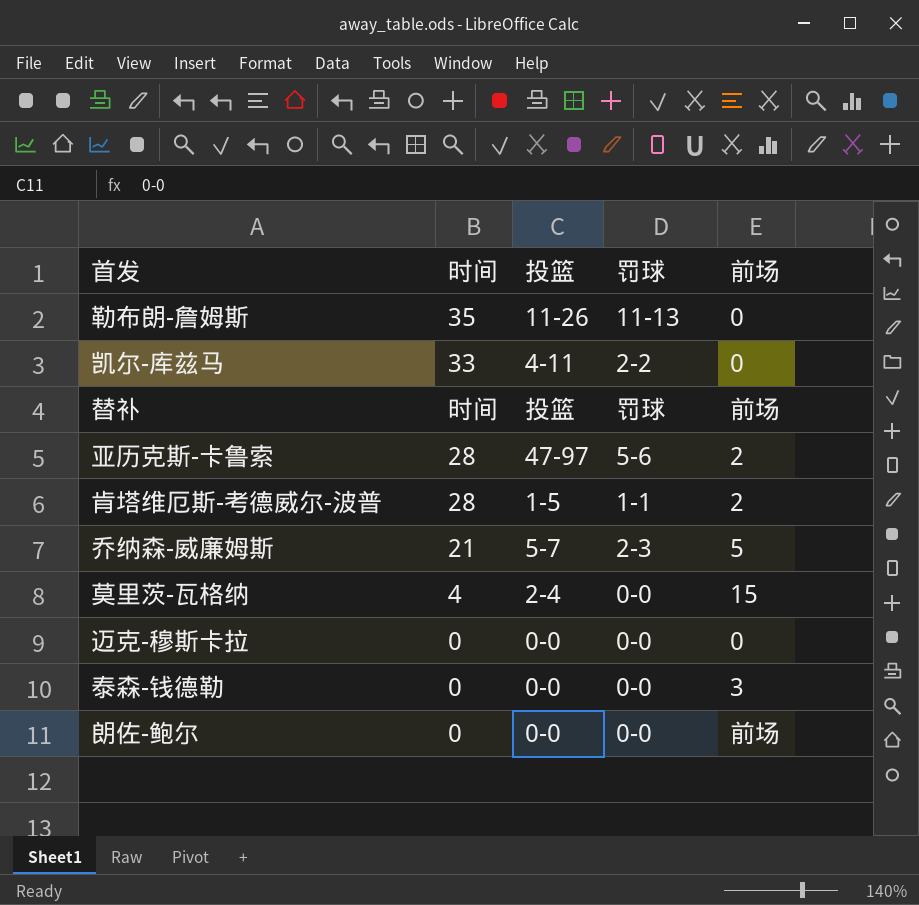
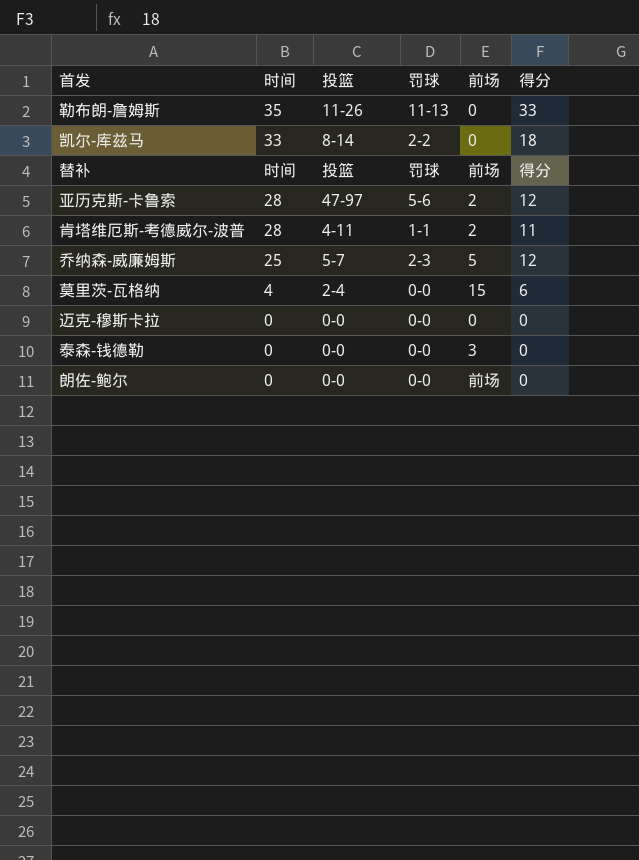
column 得分 | position: none -> 6
凯尔-库兹马 | 投篮: 4-11 -> 8-14
肯塔维厄斯-考德威尔-波普 | 投篮: 1-5 -> 4-11
乔纳森-威廉姆斯 | 时间: 21 -> 25

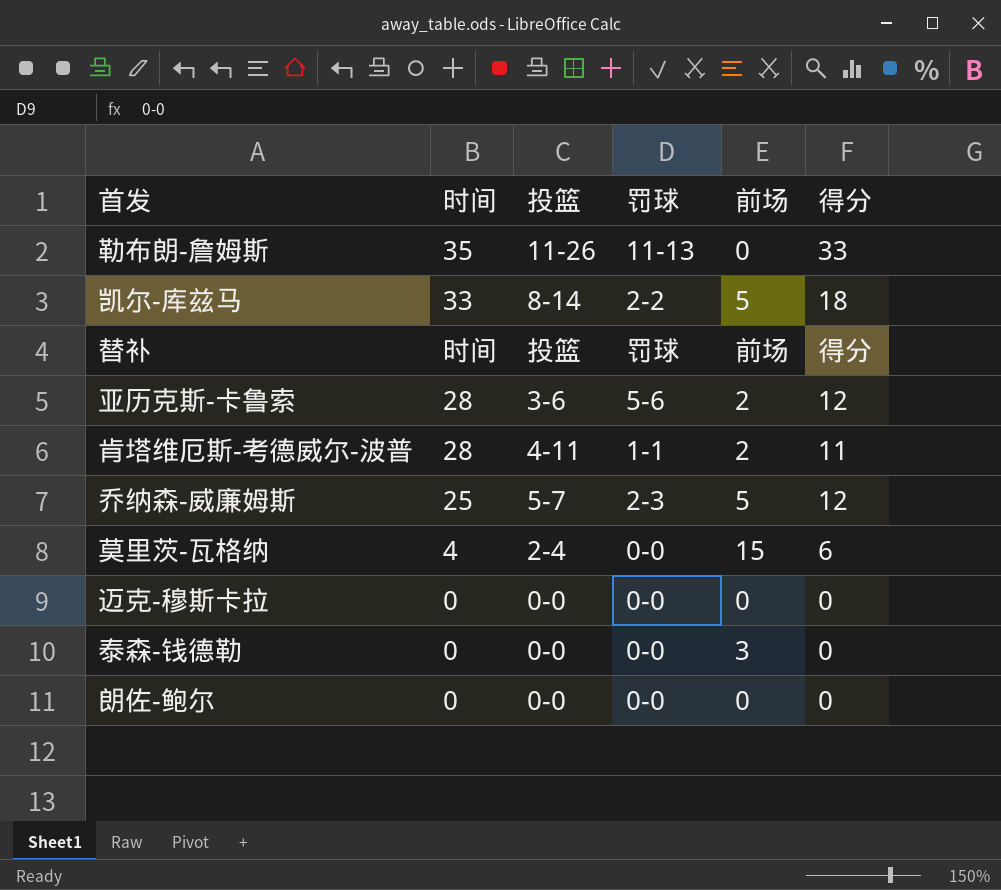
凯尔-库兹马 | 前场: 0 -> 5
亚历克斯-卡鲁索 | 投篮: 47-97 -> 3-6
朗佐-鲍尔 | 前场: 前场 -> 0

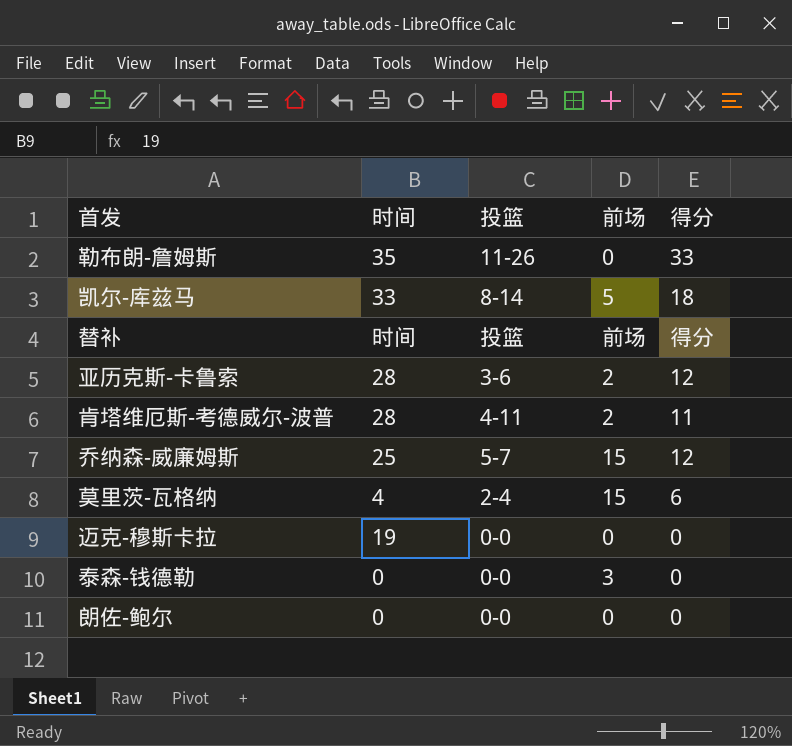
column 罚球 | position: 4 -> none
乔纳森-威廉姆斯 | 前场: 5 -> 15
迈克-穆斯卡拉 | 时间: 0 -> 19

